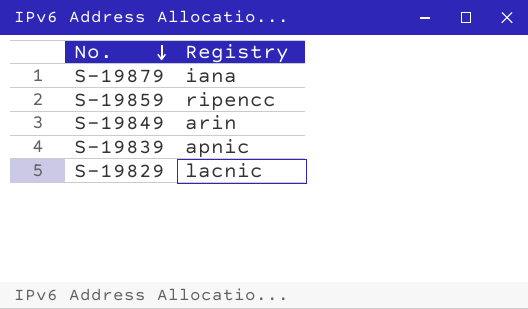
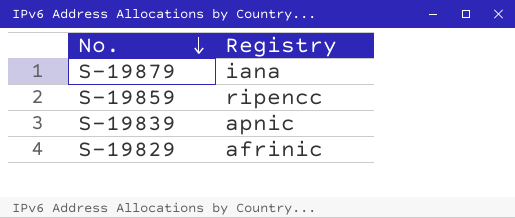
row S-19849: arin -> none
S-19829 | Registry: lacnic -> afrinic

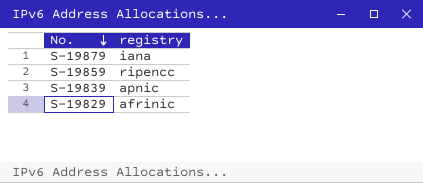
column name: Registry -> registry

